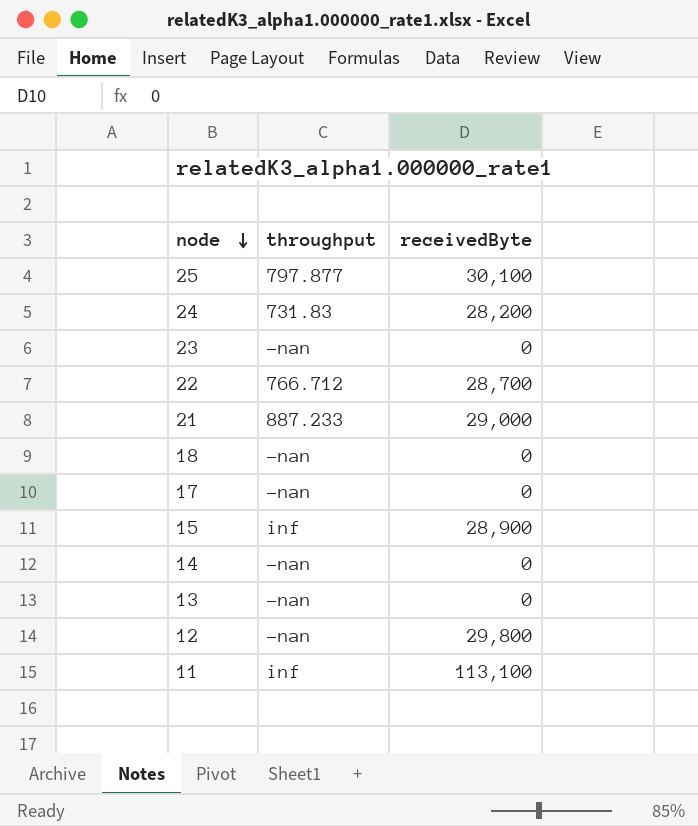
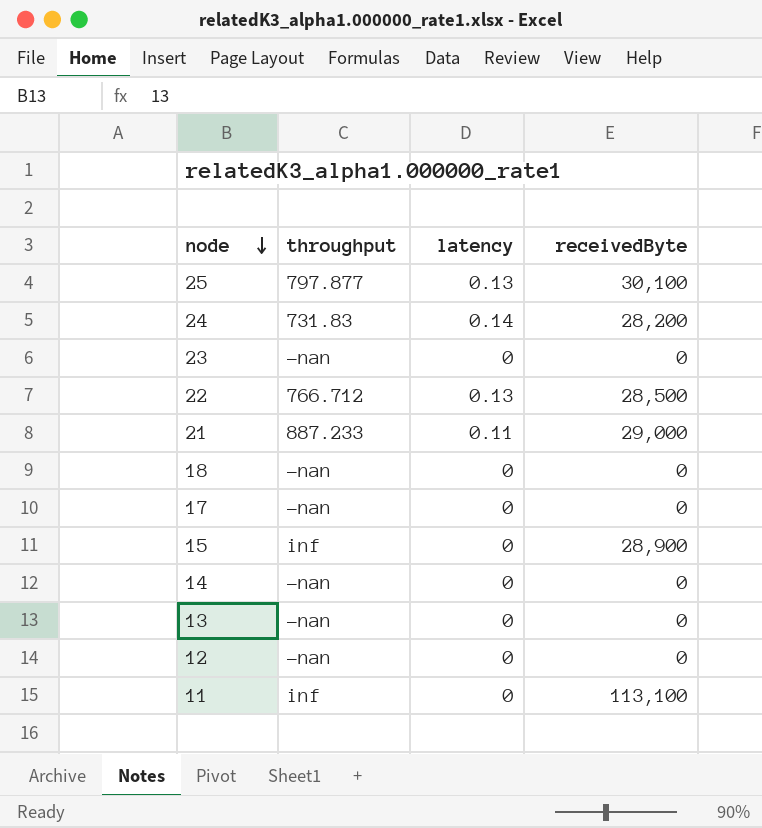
column latency | position: none -> 3
22 | receivedByte: 28,700 -> 28,500
12 | receivedByte: 29,800 -> 0

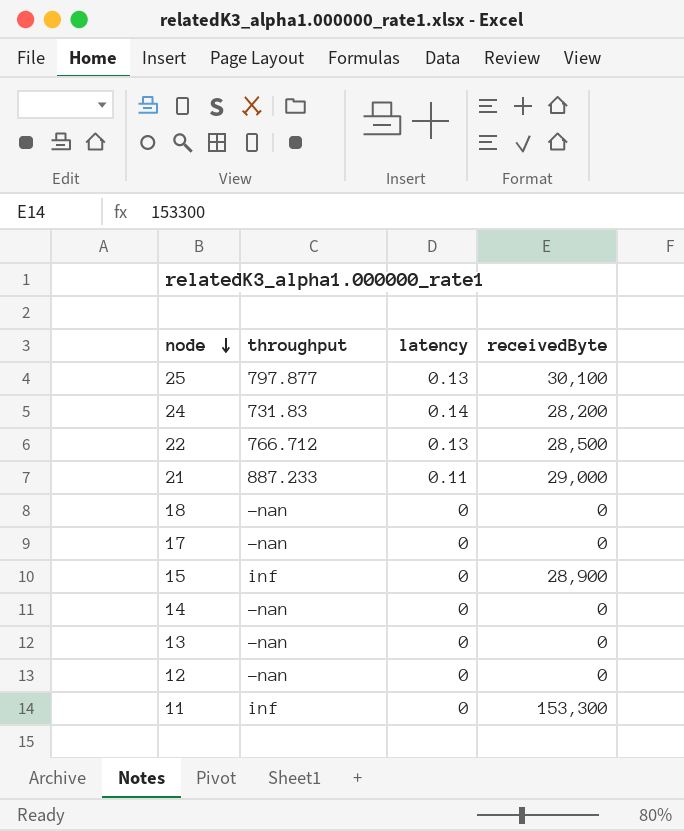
row 23: -nan | 0 | 0 -> none
11 | receivedByte: 113,100 -> 153,300

